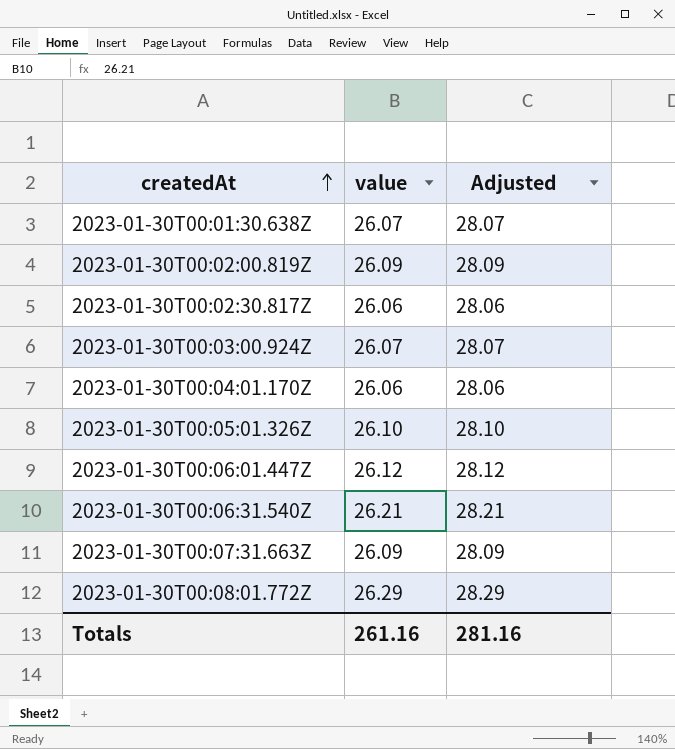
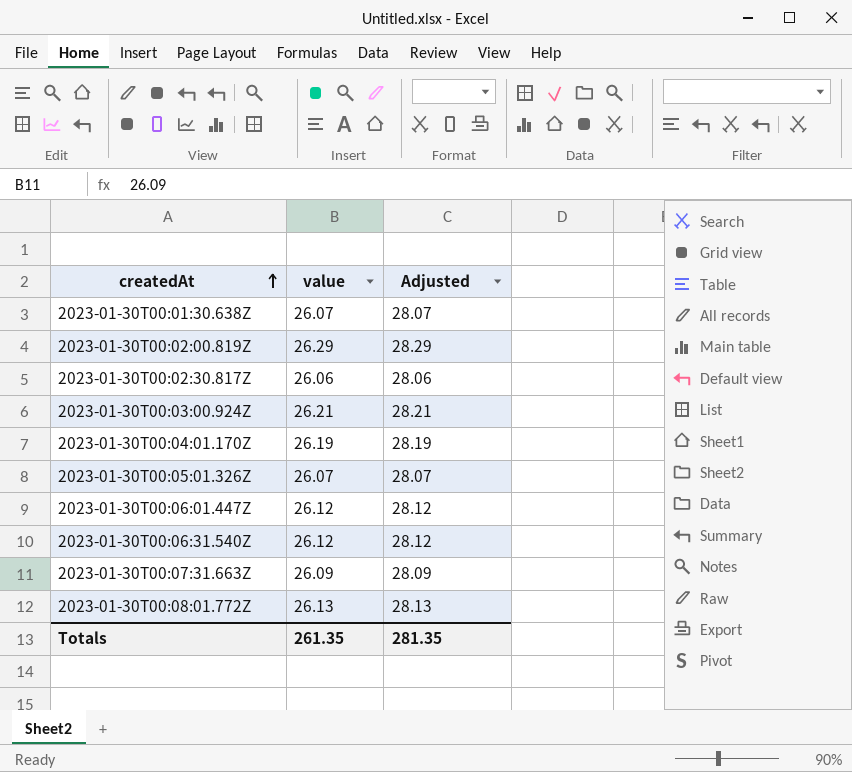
2023-01-30T00:02:00.819Z | value: 26.09 -> 26.29
2023-01-30T00:02:00.819Z | Adjusted: 28.09 -> 28.29
2023-01-30T00:03:00.924Z | value: 26.07 -> 26.21
2023-01-30T00:03:00.924Z | Adjusted: 28.07 -> 28.21
2023-01-30T00:04:01.170Z | value: 26.06 -> 26.19
2023-01-30T00:04:01.170Z | Adjusted: 28.06 -> 28.19
2023-01-30T00:05:01.326Z | value: 26.10 -> 26.07
2023-01-30T00:05:01.326Z | Adjusted: 28.10 -> 28.07
2023-01-30T00:06:31.540Z | value: 26.21 -> 26.12
2023-01-30T00:06:31.540Z | Adjusted: 28.21 -> 28.12
2023-01-30T00:08:01.772Z | value: 26.29 -> 26.13
2023-01-30T00:08:01.772Z | Adjusted: 28.29 -> 28.13
Totals | value: 261.16 -> 261.35
Totals | Adjusted: 281.16 -> 281.35

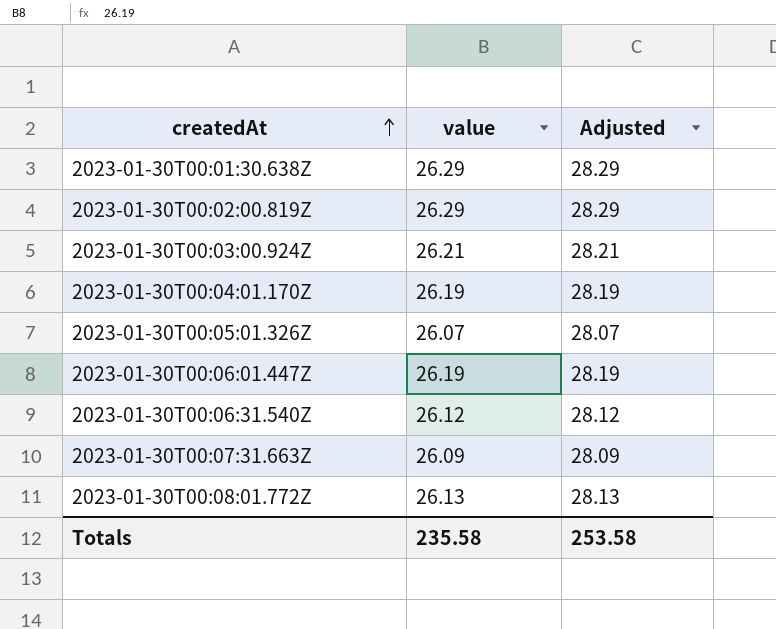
row 2023-01-30T00:02:30.817Z: 26.06 | 28.06 -> none
2023-01-30T00:01:30.638Z | value: 26.07 -> 26.29
2023-01-30T00:01:30.638Z | Adjusted: 28.07 -> 28.29
2023-01-30T00:06:01.447Z | value: 26.12 -> 26.19
2023-01-30T00:06:01.447Z | Adjusted: 28.12 -> 28.19
Totals | value: 261.35 -> 235.58
Totals | Adjusted: 281.35 -> 253.58

